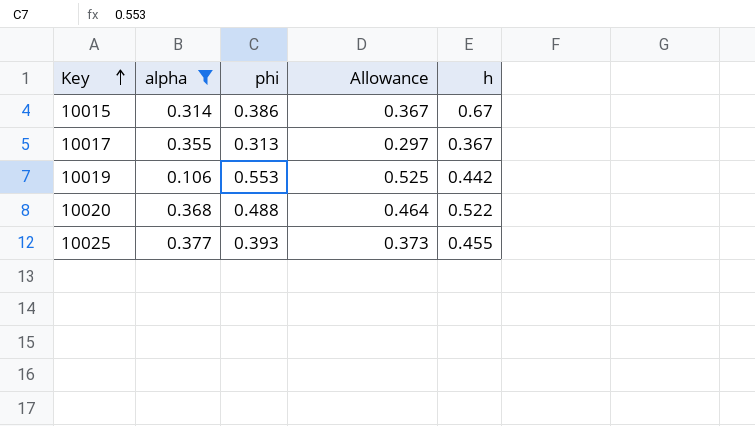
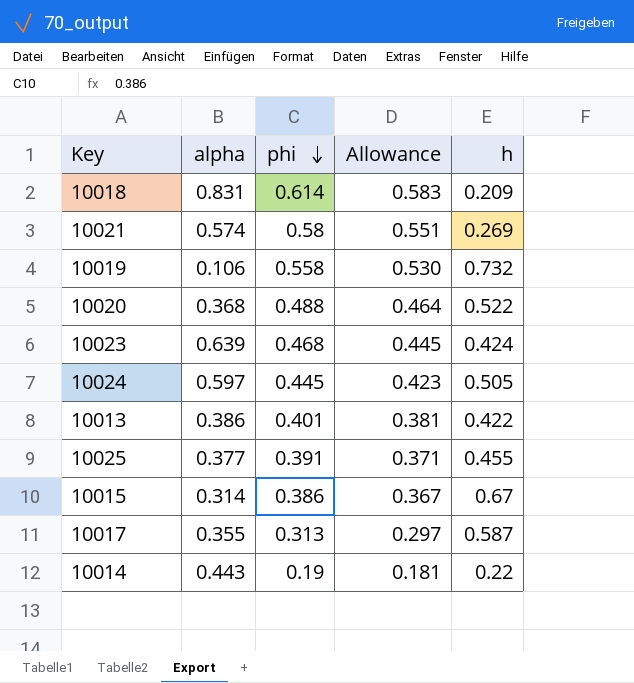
filter: alpha <= 0.377 -> none
row order: Key ascending -> phi descending
10019 | phi: 0.553 -> 0.558
10019 | Allowance: 0.525 -> 0.530
10019 | h: 0.442 -> 0.732
10025 | phi: 0.393 -> 0.391
10025 | Allowance: 0.373 -> 0.371
10017 | h: 0.367 -> 0.587

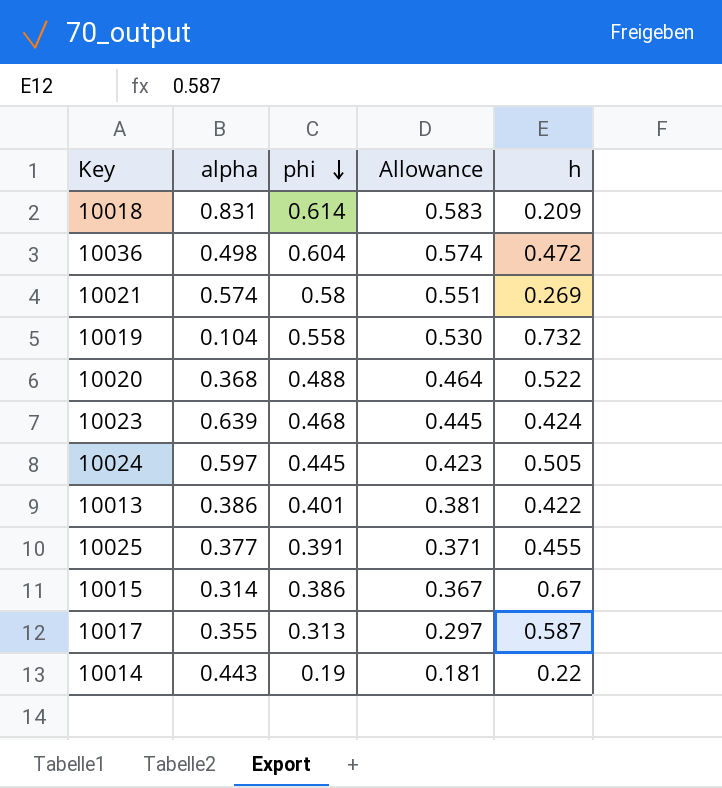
row 10036: none -> 0.498 | 0.604 | 0.574 | 0.472
10019 | alpha: 0.106 -> 0.104

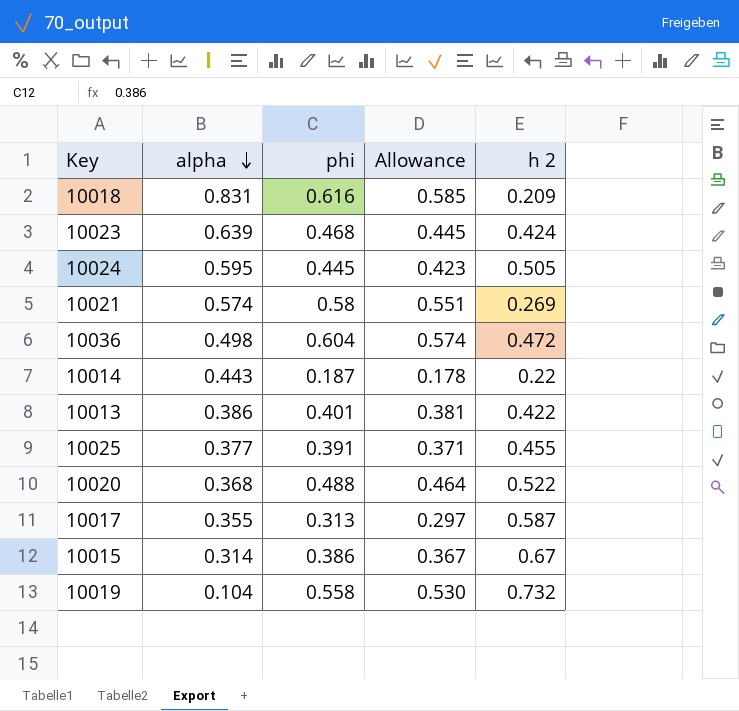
row order: phi descending -> alpha descending
column name: h -> h 2
10018 | phi: 0.614 -> 0.616
10018 | Allowance: 0.583 -> 0.585
10024 | alpha: 0.597 -> 0.595
10014 | phi: 0.19 -> 0.187
10014 | Allowance: 0.181 -> 0.178

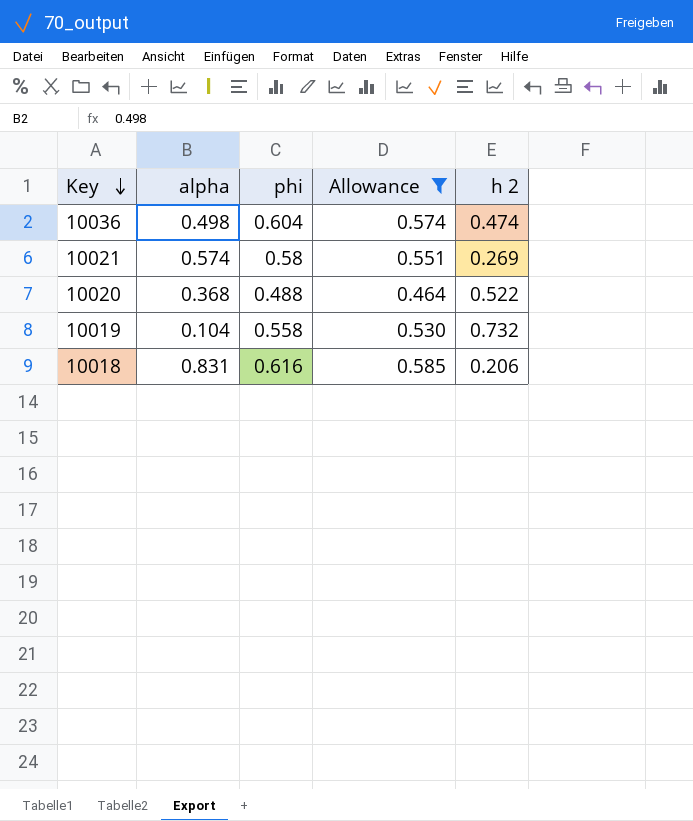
filter: none -> Allowance >= 0.464
row order: alpha descending -> Key descending
10036 | h 2: 0.472 -> 0.474
10018 | h 2: 0.209 -> 0.206

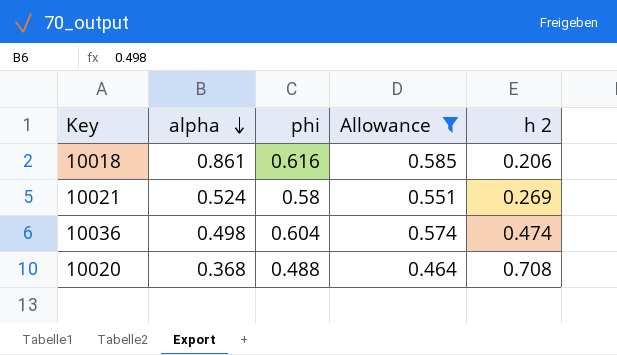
row order: Key descending -> alpha descending
row 10019: 0.104 | 0.558 | 0.530 | 0.732 -> none
10018 | alpha: 0.831 -> 0.861
10021 | alpha: 0.574 -> 0.524
10020 | h 2: 0.522 -> 0.708

